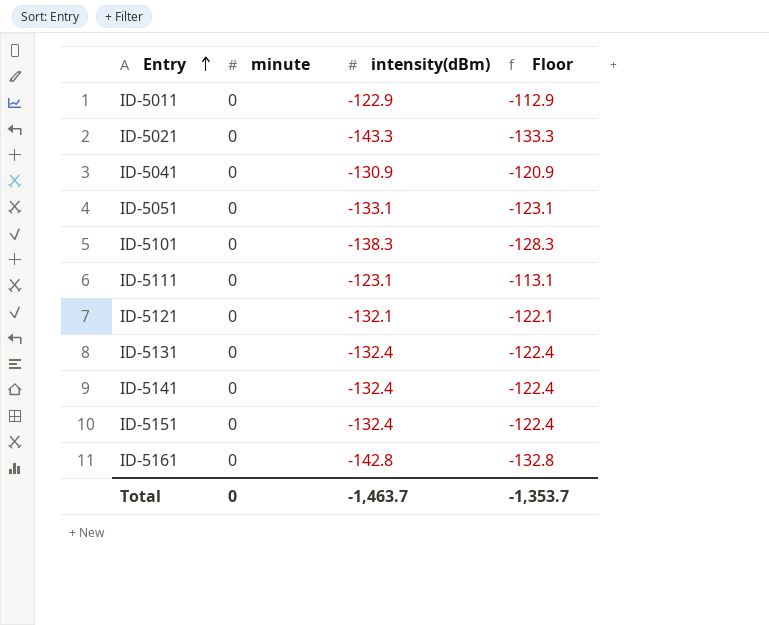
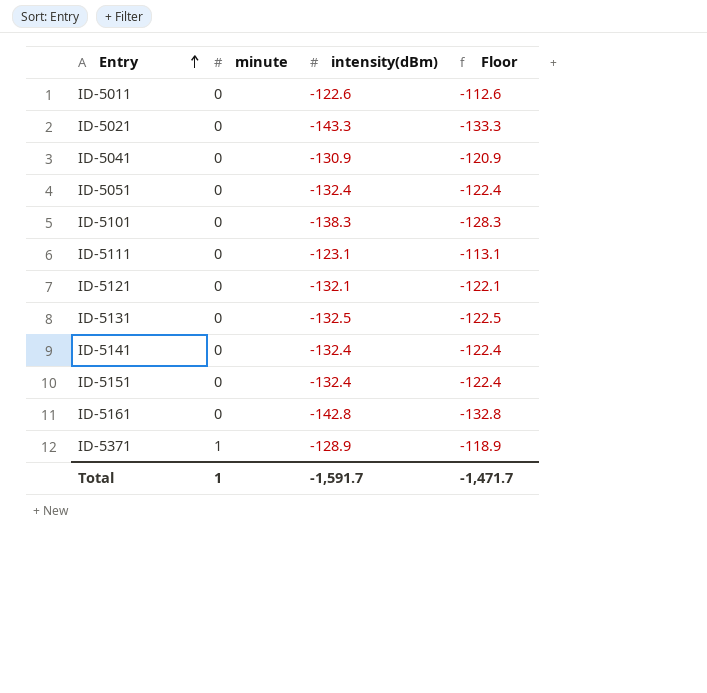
ID-5011 | intensity(dBm): -122.9 -> -122.6
ID-5011 | Floor: -112.9 -> -112.6
ID-5051 | intensity(dBm): -133.1 -> -132.4
ID-5051 | Floor: -123.1 -> -122.4
ID-5131 | intensity(dBm): -132.4 -> -132.5
ID-5131 | Floor: -122.4 -> -122.5
row ID-5371: none -> 1 | -128.9 | -118.9
Total | minute: 0 -> 1
Total | intensity(dBm): -1,463.7 -> -1,591.7
Total | Floor: -1,353.7 -> -1,471.7

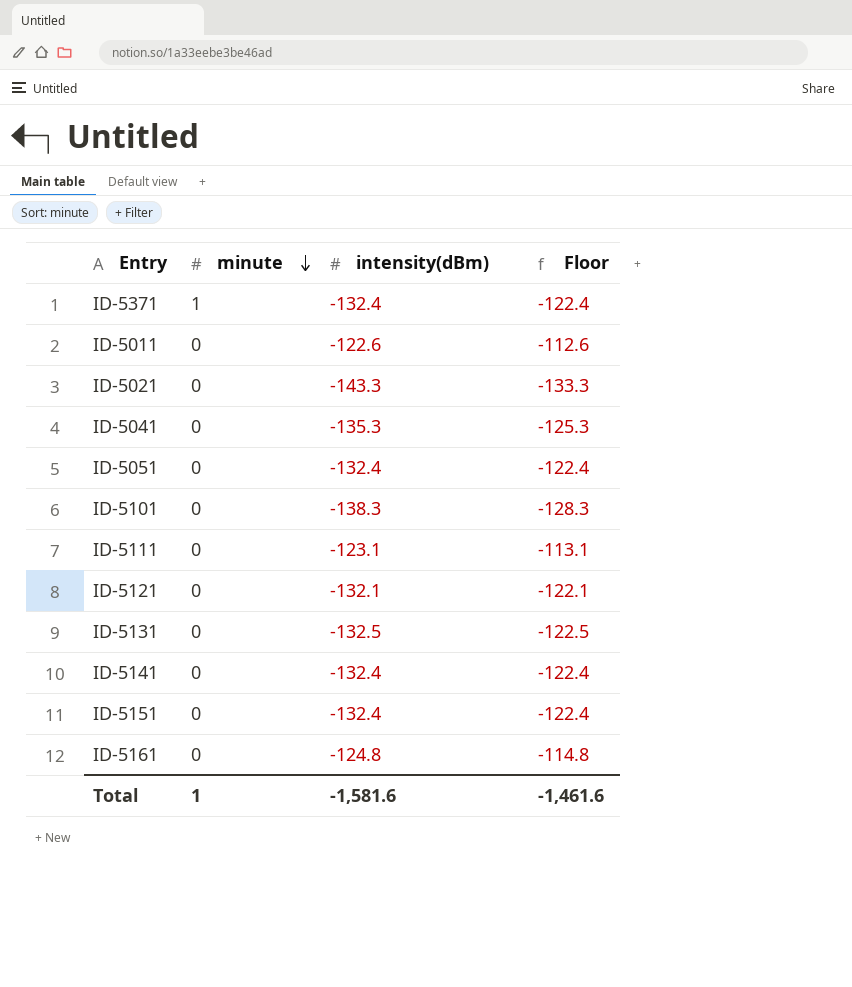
row order: Entry ascending -> minute descending
ID-5371 | intensity(dBm): -128.9 -> -132.4
ID-5371 | Floor: -118.9 -> -122.4
ID-5041 | intensity(dBm): -130.9 -> -135.3
ID-5041 | Floor: -120.9 -> -125.3
ID-5161 | intensity(dBm): -142.8 -> -124.8
ID-5161 | Floor: -132.8 -> -114.8
Total | intensity(dBm): -1,591.7 -> -1,581.6
Total | Floor: -1,471.7 -> -1,461.6

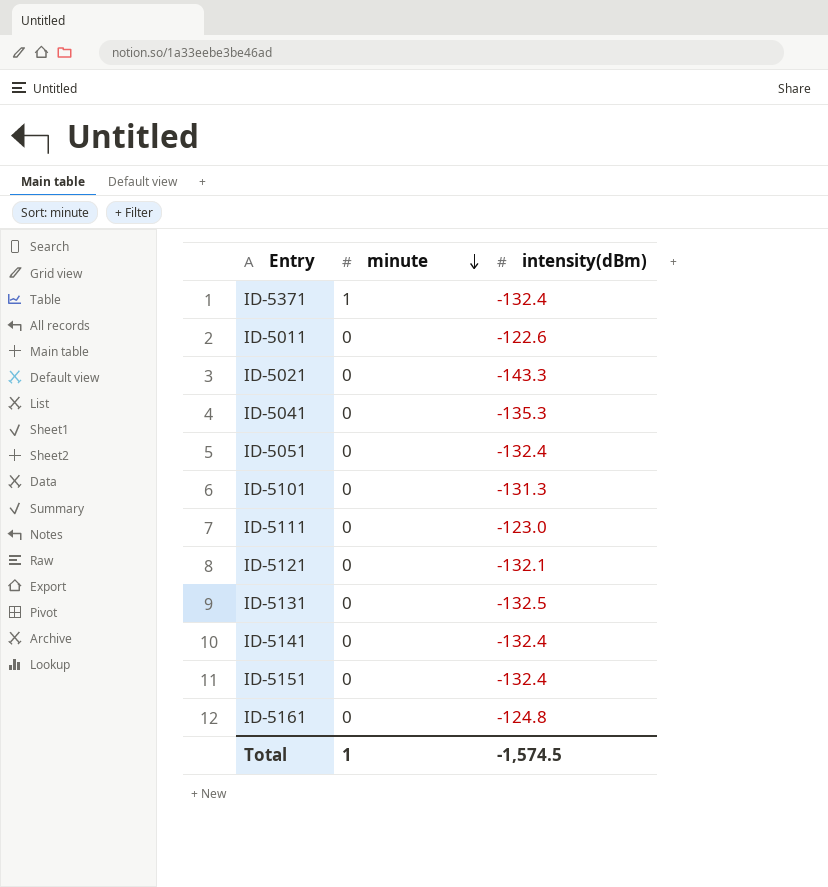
column Floor | formula: [intensity(dBm)] + 10 -> none
ID-5101 | intensity(dBm): -138.3 -> -131.3
ID-5111 | intensity(dBm): -123.1 -> -123.0
Total | intensity(dBm): -1,581.6 -> -1,574.5

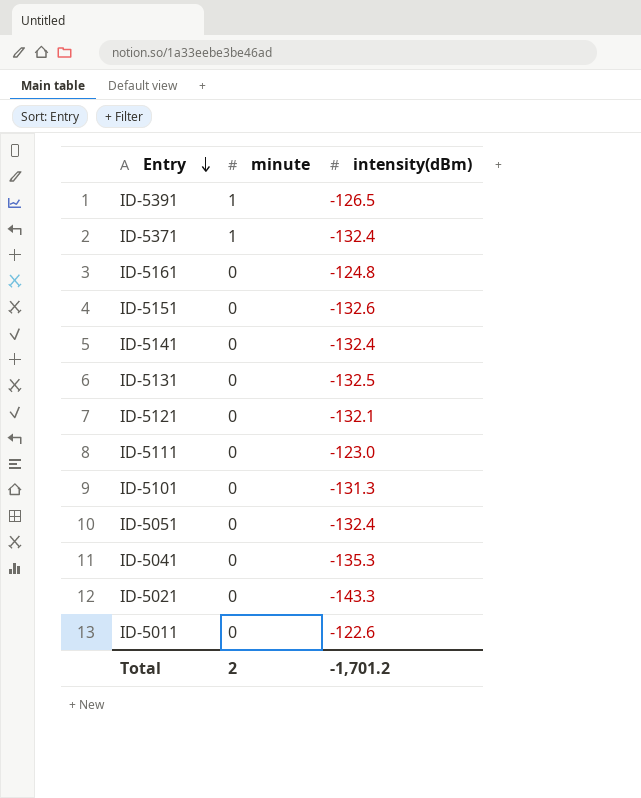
row order: minute descending -> Entry descending
row ID-5391: none -> 1 | -126.5
ID-5151 | intensity(dBm): -132.4 -> -132.6
Total | minute: 1 -> 2
Total | intensity(dBm): -1,574.5 -> -1,701.2

